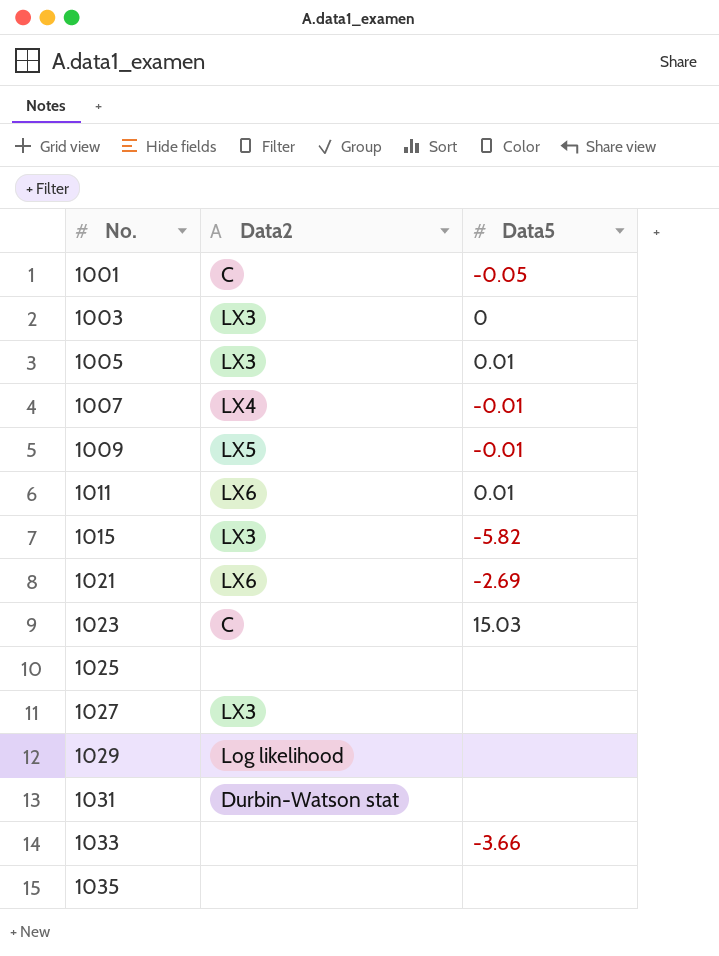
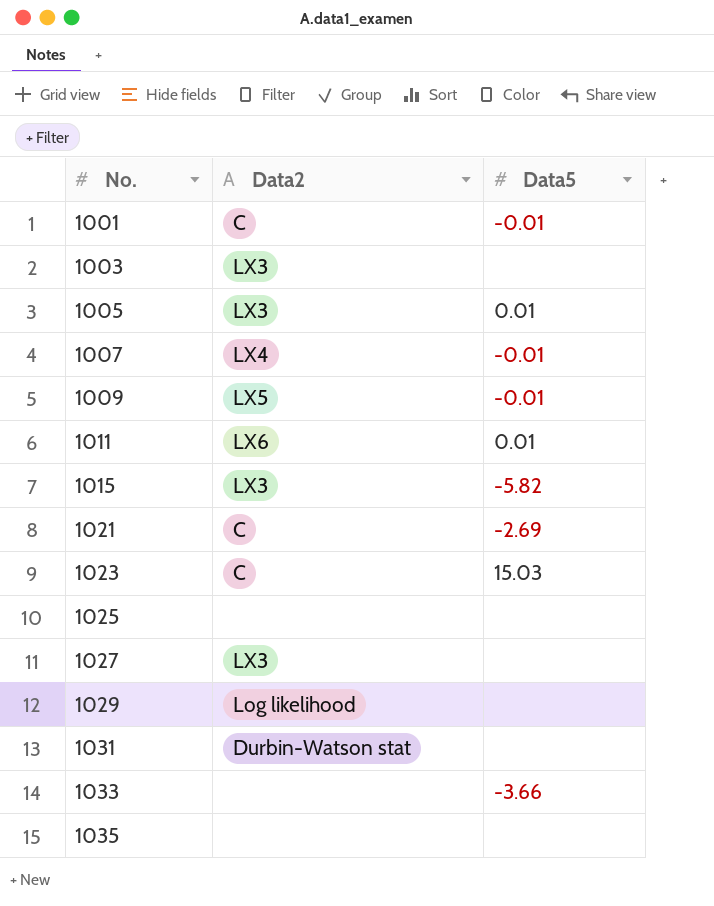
1001 | Data5: -0.05 -> -0.01
1003 | Data5: 0 -> none
1021 | Data2: LX6 -> C

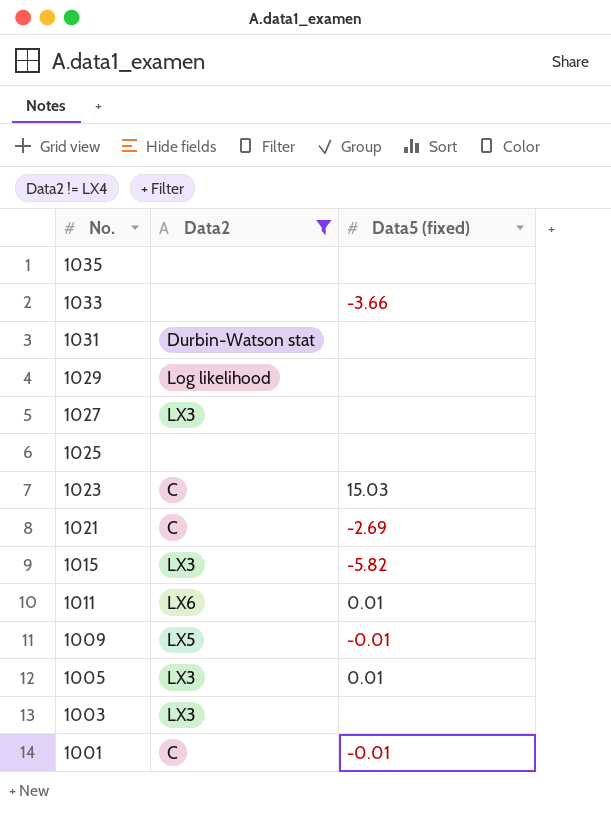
filter: none -> Data2 != LX4
row order: No. ascending -> No. descending
column name: Data5 -> Data5 (fixed)

